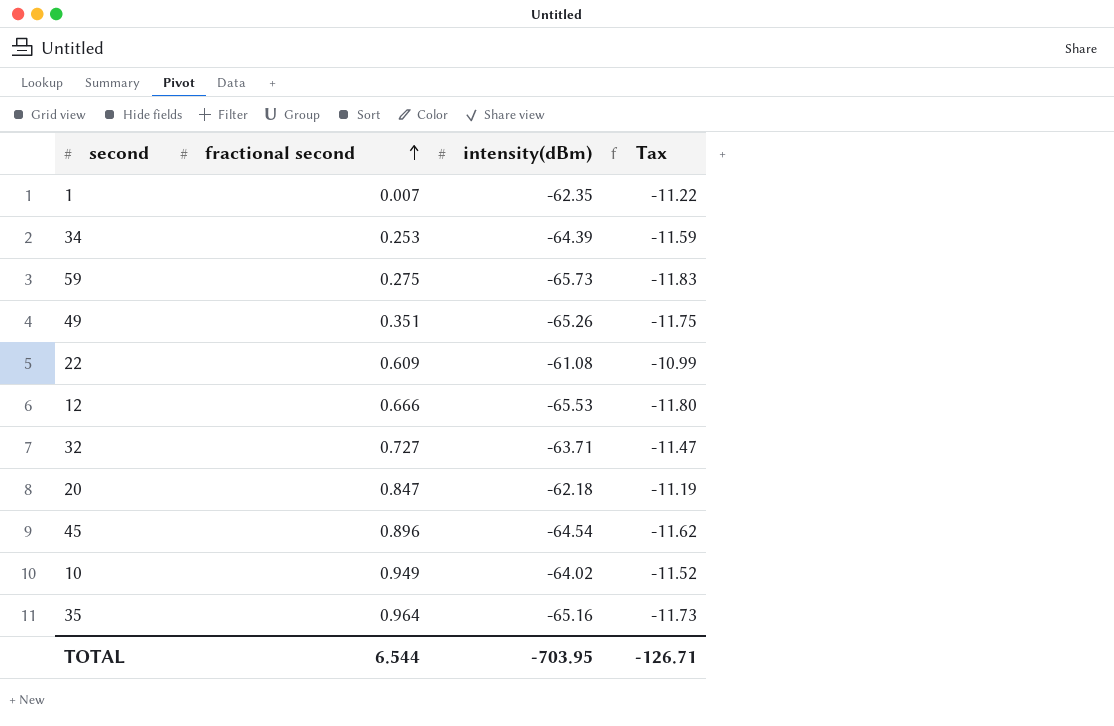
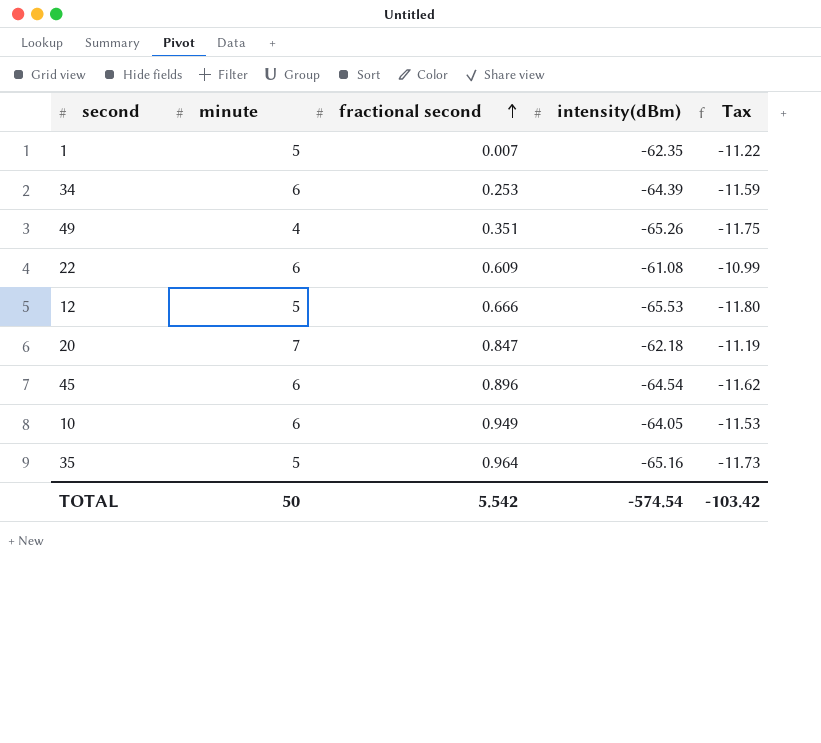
column minute | position: none -> 2
row 59: 0.275 | -65.73 | -11.83 -> none
row 32: 0.727 | -63.71 | -11.47 -> none
10 | intensity(dBm): -64.02 -> -64.05
10 | Tax: -11.52 -> -11.53
TOTAL | fractional second: 6.544 -> 5.542
TOTAL | intensity(dBm): -703.95 -> -574.54
TOTAL | Tax: -126.71 -> -103.42

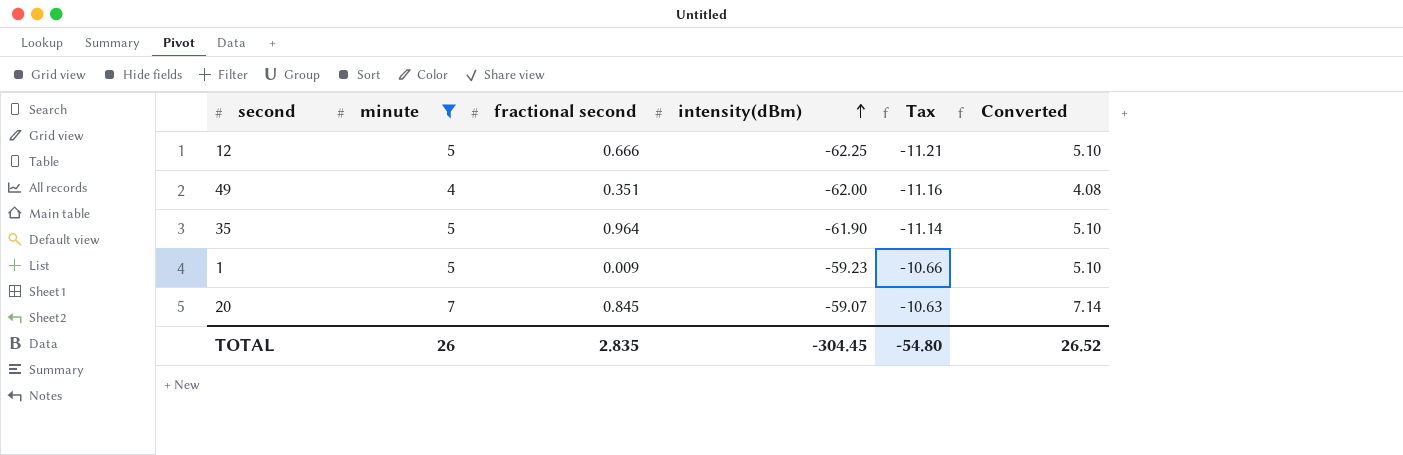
filter: none -> minute != 6
row order: fractional second ascending -> intensity(dBm) ascending
column Converted | formula: none -> [minute] * 1.02
12 | intensity(dBm): -65.53 -> -62.25
12 | Tax: -11.80 -> -11.21
49 | intensity(dBm): -65.26 -> -62.00
49 | Tax: -11.75 -> -11.16
35 | intensity(dBm): -65.16 -> -61.90
35 | Tax: -11.73 -> -11.14
1 | fractional second: 0.007 -> 0.009
1 | intensity(dBm): -62.35 -> -59.23
1 | Tax: -11.22 -> -10.66
20 | fractional second: 0.847 -> 0.845
20 | intensity(dBm): -62.18 -> -59.07
20 | Tax: -11.19 -> -10.63
TOTAL | minute: 50 -> 26
TOTAL | fractional second: 5.542 -> 2.835
TOTAL | intensity(dBm): -574.54 -> -304.45
TOTAL | Tax: -103.42 -> -54.80

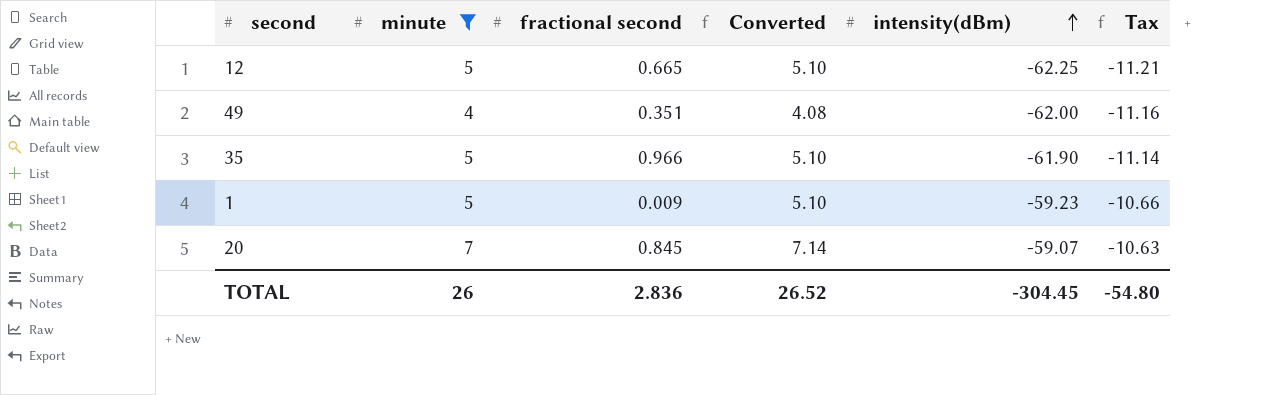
column Converted | position: 6 -> 4
12 | fractional second: 0.666 -> 0.665
35 | fractional second: 0.964 -> 0.966
TOTAL | fractional second: 2.835 -> 2.836

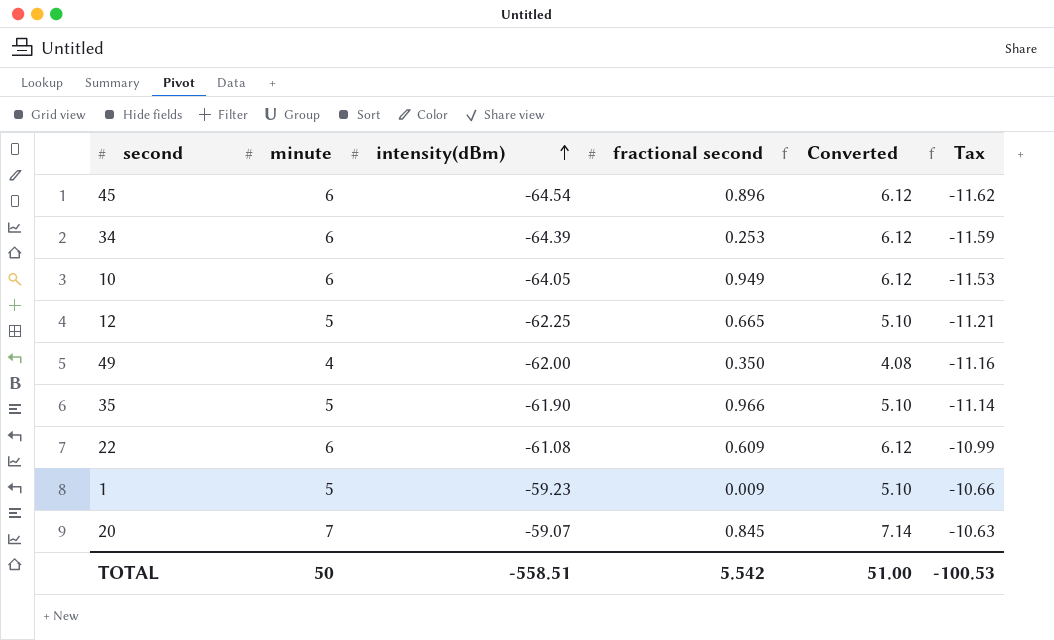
filter: minute != 6 -> none
column intensity(dBm) | position: 5 -> 3
49 | fractional second: 0.351 -> 0.350
TOTAL | minute: 26 -> 50
TOTAL | intensity(dBm): -304.45 -> -558.51
TOTAL | fractional second: 2.836 -> 5.542
TOTAL | Converted: 26.52 -> 51.00
TOTAL | Tax: -54.80 -> -100.53

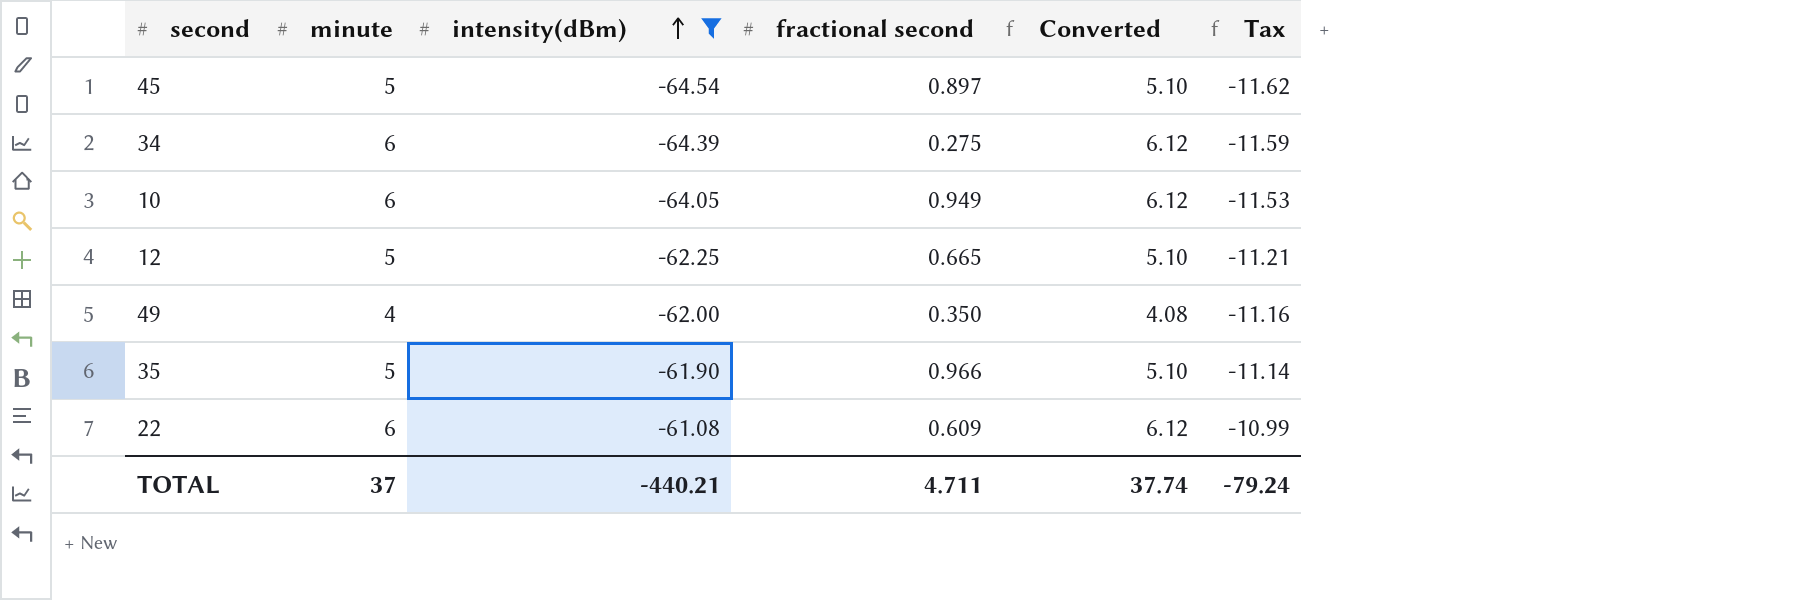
filter: none -> intensity(dBm) <= -61.08
45 | minute: 6 -> 5
45 | fractional second: 0.896 -> 0.897
45 | Converted: 6.12 -> 5.10
34 | fractional second: 0.253 -> 0.275
TOTAL | minute: 50 -> 37
TOTAL | intensity(dBm): -558.51 -> -440.21
TOTAL | fractional second: 5.542 -> 4.711
TOTAL | Converted: 51.00 -> 37.74
TOTAL | Tax: -100.53 -> -79.24

